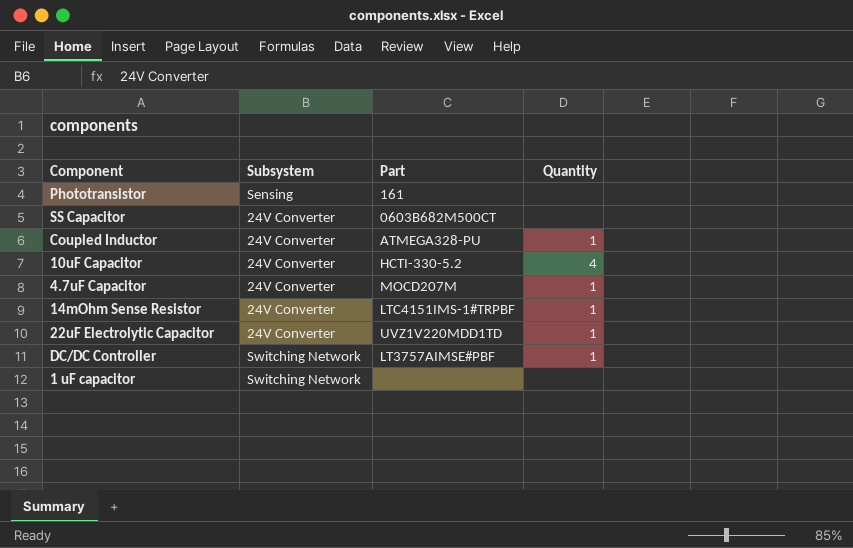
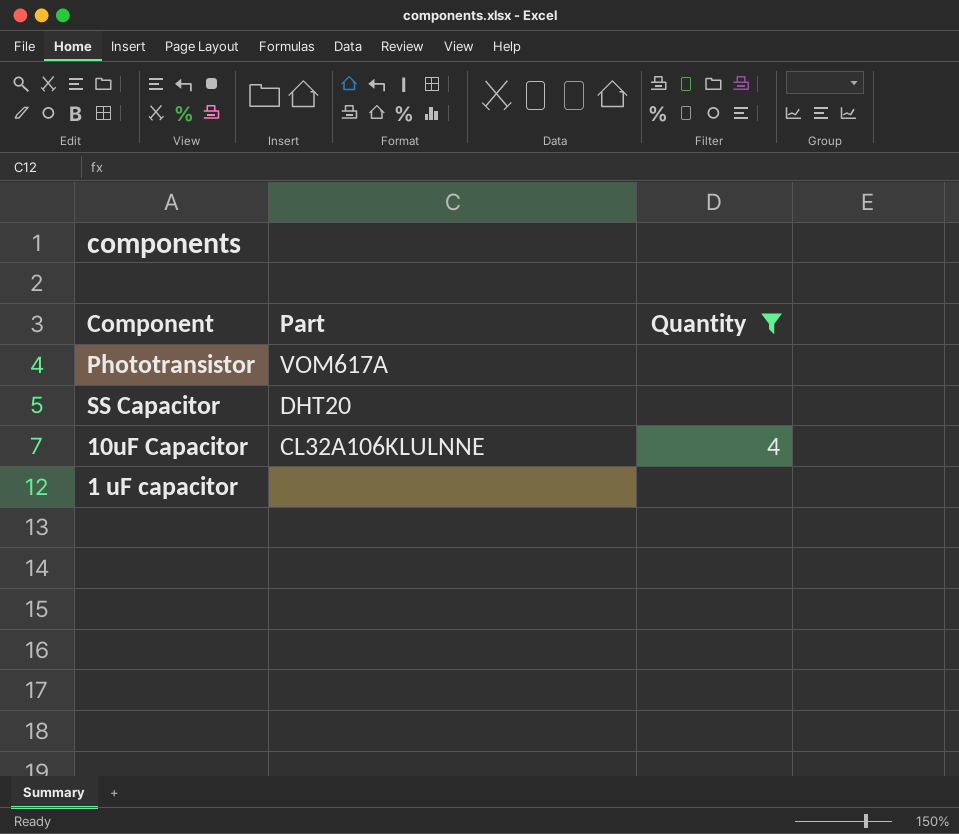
filter: none -> Quantity != 1
column Subsystem | position: 2 -> none
Phototransistor | Part: 161 -> VOM617A
SS Capacitor | Part: 0603B682M500CT -> DHT20
10uF Capacitor | Part: HCTI-330-5.2 -> CL32A106KLULNNE

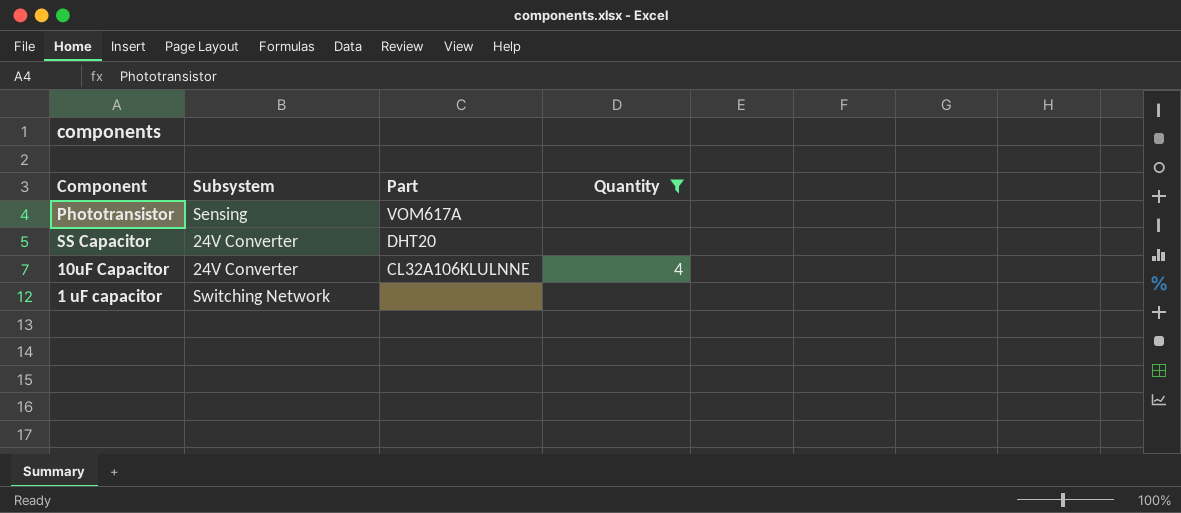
column Subsystem | position: none -> 2

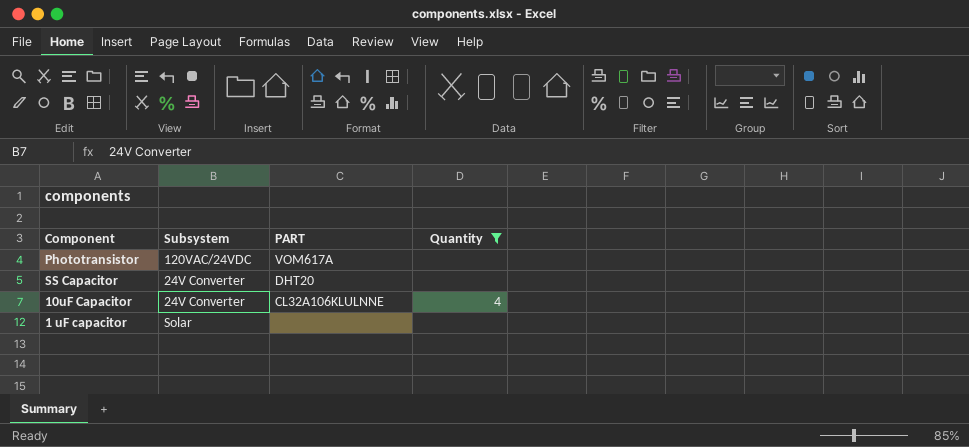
column name: Part -> PART
Phototransistor | Subsystem: Sensing -> 120VAC/24VDC
1 uF capacitor | Subsystem: Switching Network -> Solar

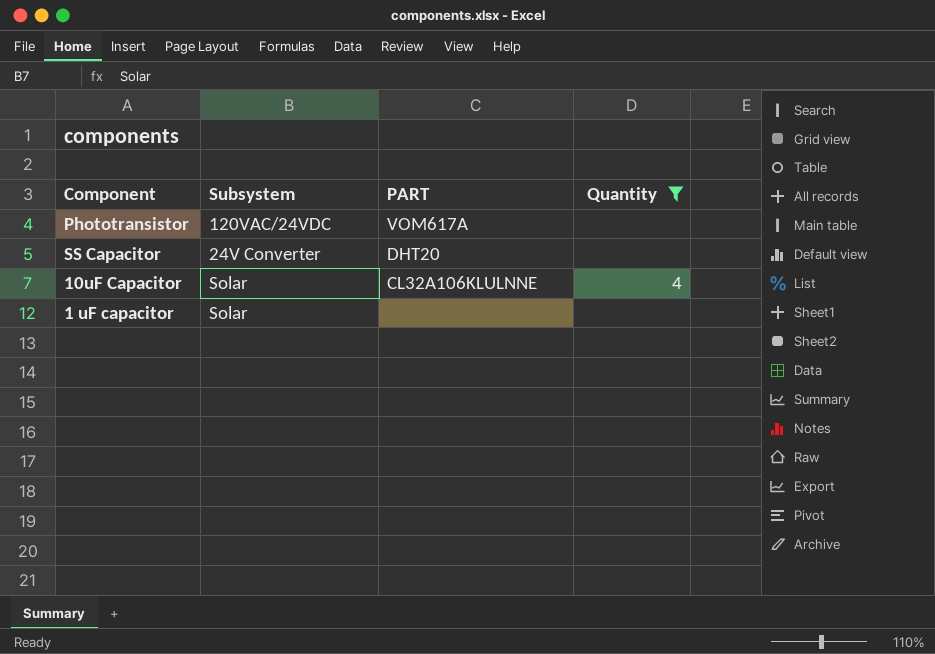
10uF Capacitor | Subsystem: 24V Converter -> Solar

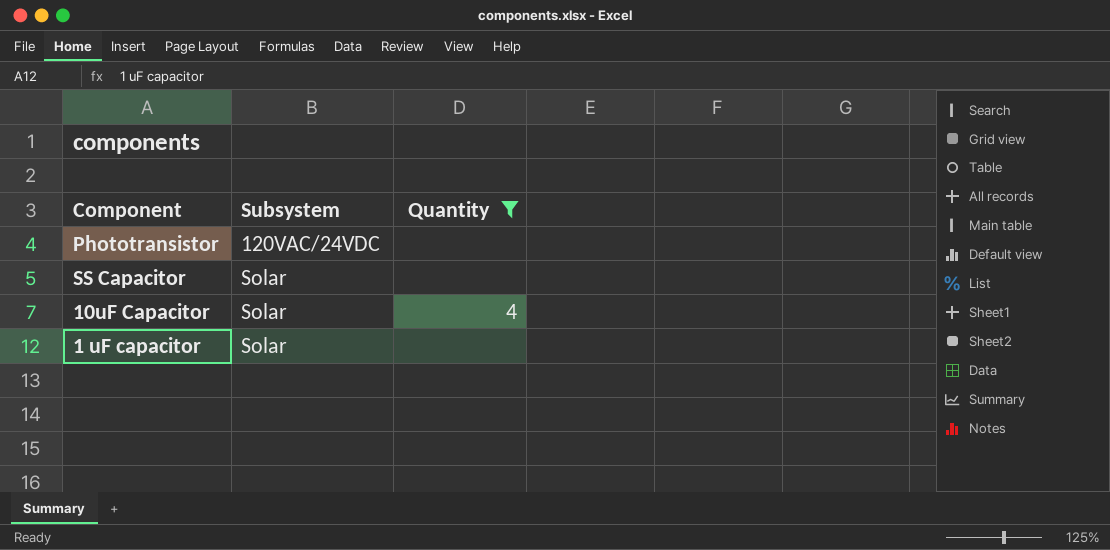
column PART | position: 3 -> none
SS Capacitor | Subsystem: 24V Converter -> Solar

